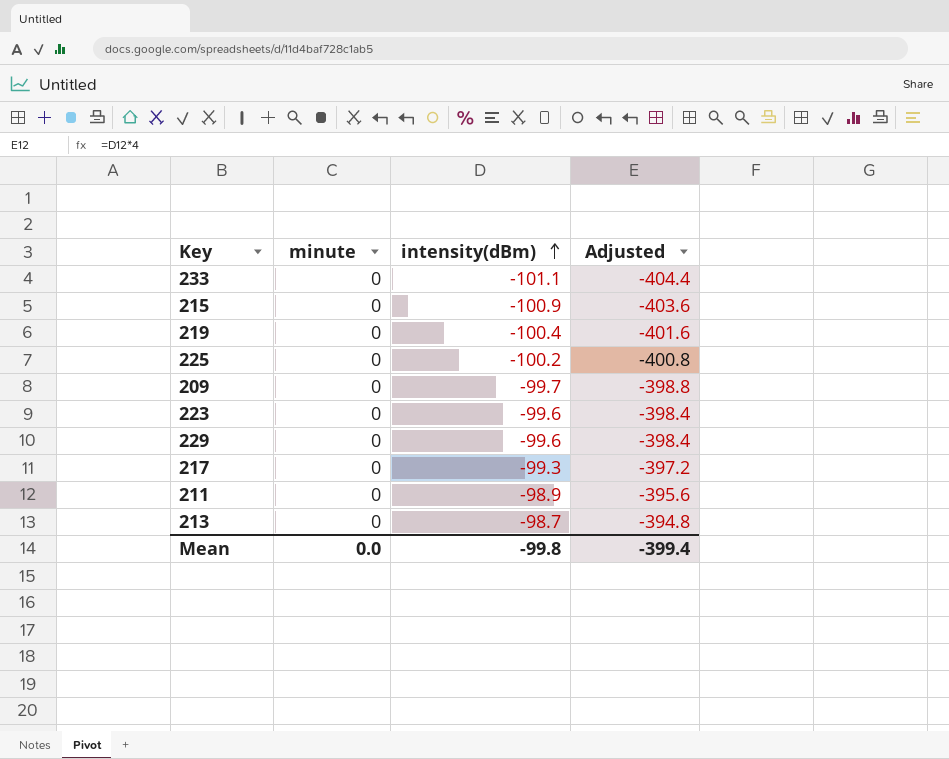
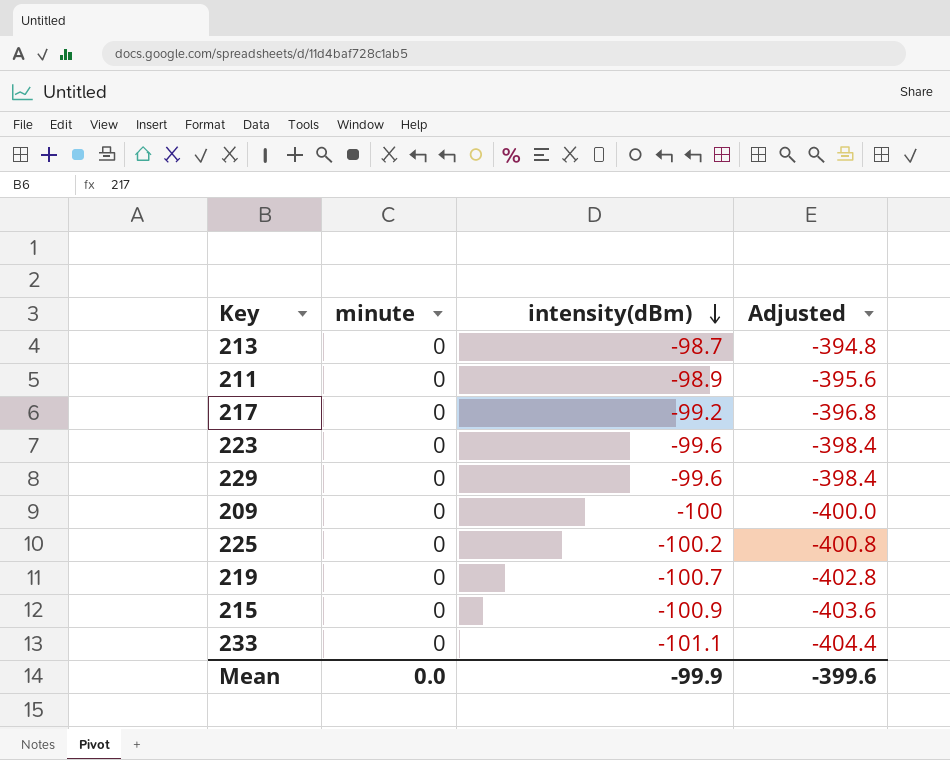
row order: intensity(dBm) ascending -> intensity(dBm) descending
217 | intensity(dBm): -99.3 -> -99.2
217 | Adjusted: -397.2 -> -396.8
209 | intensity(dBm): -99.7 -> -100
209 | Adjusted: -398.8 -> -400.0
219 | intensity(dBm): -100.4 -> -100.7
219 | Adjusted: -401.6 -> -402.8
Mean | intensity(dBm): -99.8 -> -99.9
Mean | Adjusted: -399.4 -> -399.6

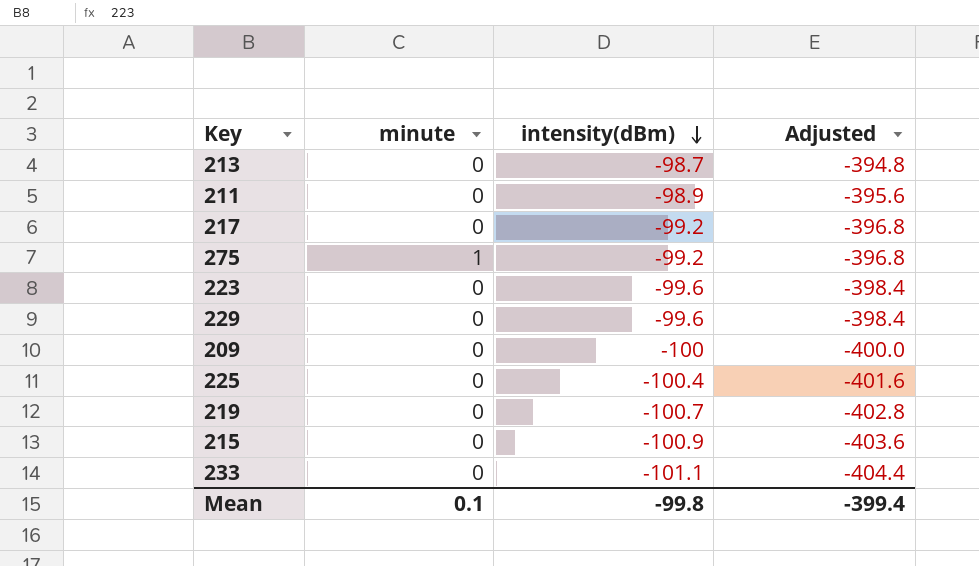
row 275: none -> 1 | -99.2 | -396.8
225 | intensity(dBm): -100.2 -> -100.4
225 | Adjusted: -400.8 -> -401.6
Mean | minute: 0.0 -> 0.1
Mean | intensity(dBm): -99.9 -> -99.8
Mean | Adjusted: -399.6 -> -399.4

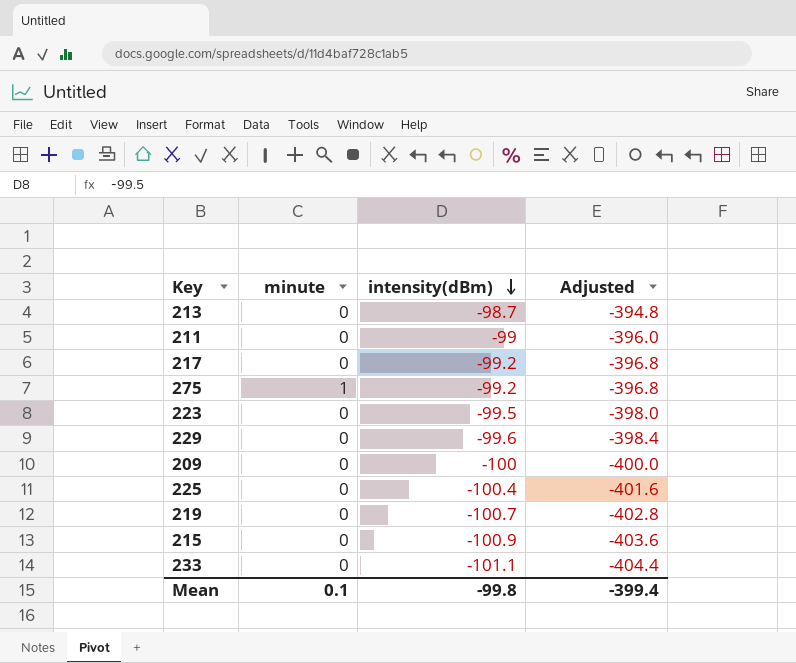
211 | intensity(dBm): -98.9 -> -99
211 | Adjusted: -395.6 -> -396.0
223 | intensity(dBm): -99.6 -> -99.5
223 | Adjusted: -398.4 -> -398.0

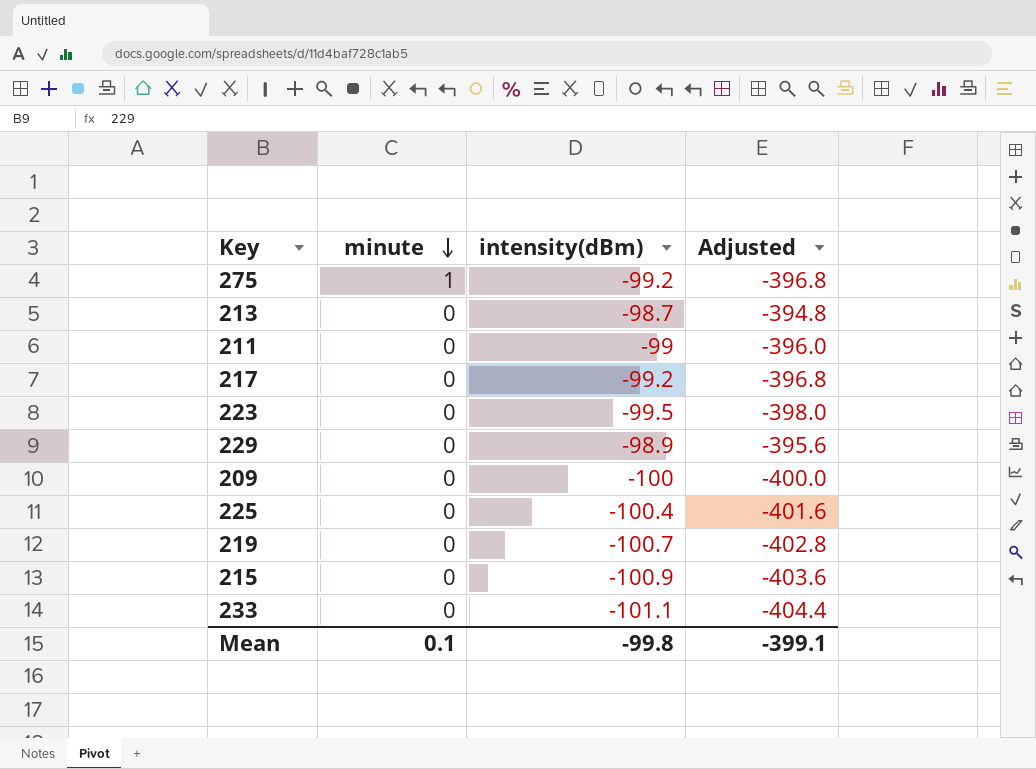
row order: intensity(dBm) descending -> minute descending
229 | intensity(dBm): -99.6 -> -98.9
229 | Adjusted: -398.4 -> -395.6
Mean | Adjusted: -399.4 -> -399.1

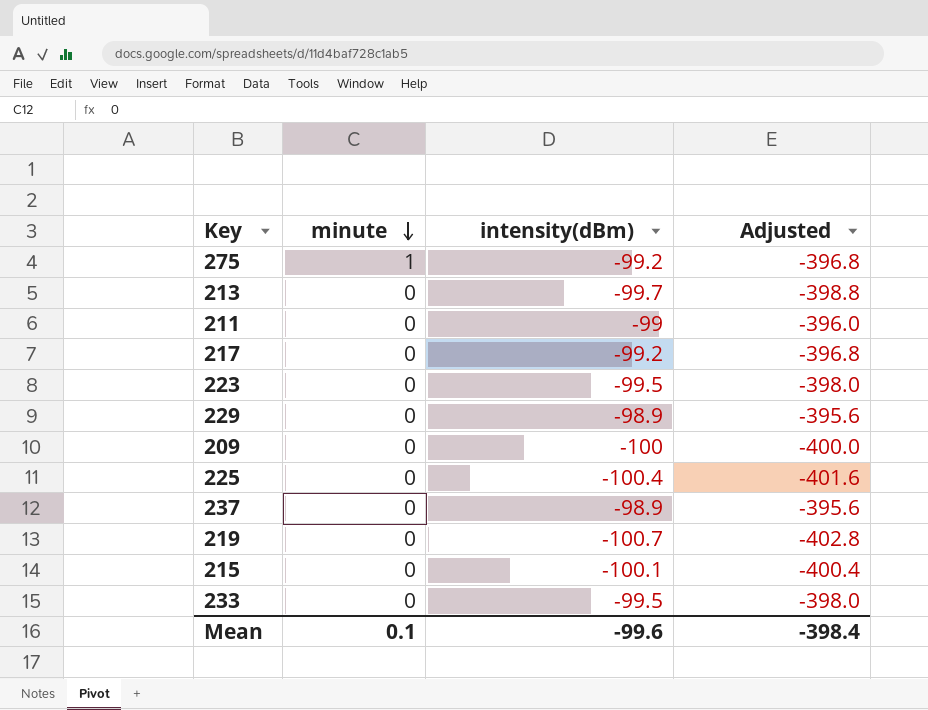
213 | intensity(dBm): -98.7 -> -99.7
213 | Adjusted: -394.8 -> -398.8
row 237: none -> 0 | -98.9 | -395.6
215 | intensity(dBm): -100.9 -> -100.1
215 | Adjusted: -403.6 -> -400.4
233 | intensity(dBm): -101.1 -> -99.5
233 | Adjusted: -404.4 -> -398.0
Mean | intensity(dBm): -99.8 -> -99.6
Mean | Adjusted: -399.1 -> -398.4

